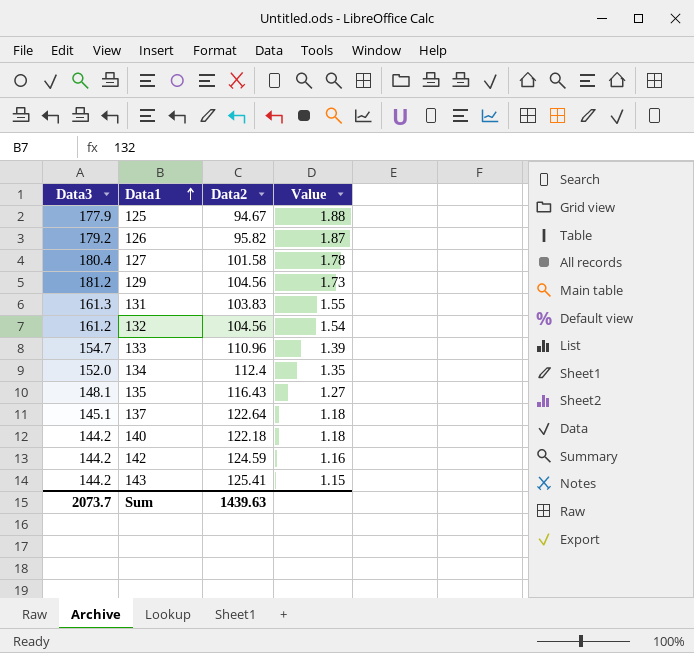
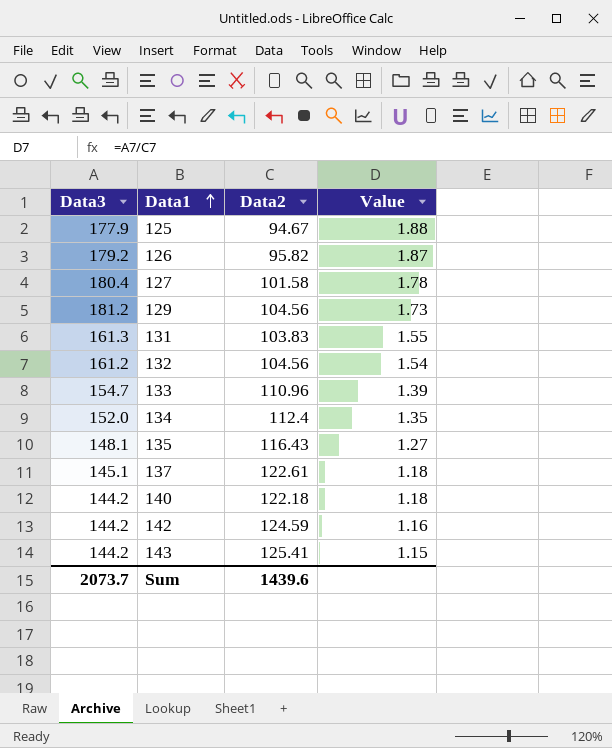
137 | Data2: 122.64 -> 122.61
Sum | Data2: 1439.63 -> 1439.6

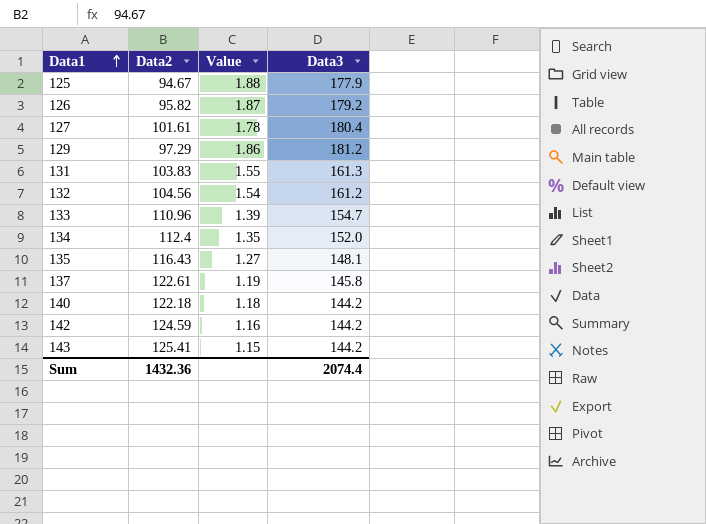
column Data3 | position: 1 -> 4
127 | Data2: 101.58 -> 101.61
129 | Data2: 104.56 -> 97.29
129 | Value: 1.73 -> 1.86
137 | Value: 1.18 -> 1.19
137 | Data3: 145.1 -> 145.8
Sum | Data2: 1439.6 -> 1432.36
Sum | Data3: 2073.7 -> 2074.4

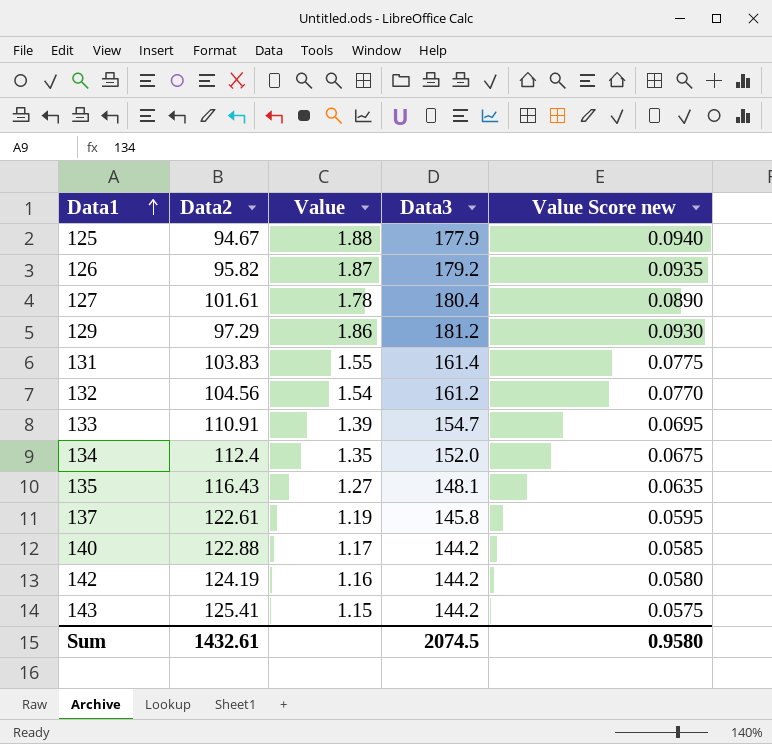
column Value Score new | formula: none -> [Value] * 0.05
131 | Data3: 161.3 -> 161.4
133 | Data2: 110.96 -> 110.91
140 | Data2: 122.18 -> 122.88
140 | Value: 1.18 -> 1.17
142 | Data2: 124.59 -> 124.19
Sum | Data2: 1432.36 -> 1432.61
Sum | Data3: 2074.4 -> 2074.5

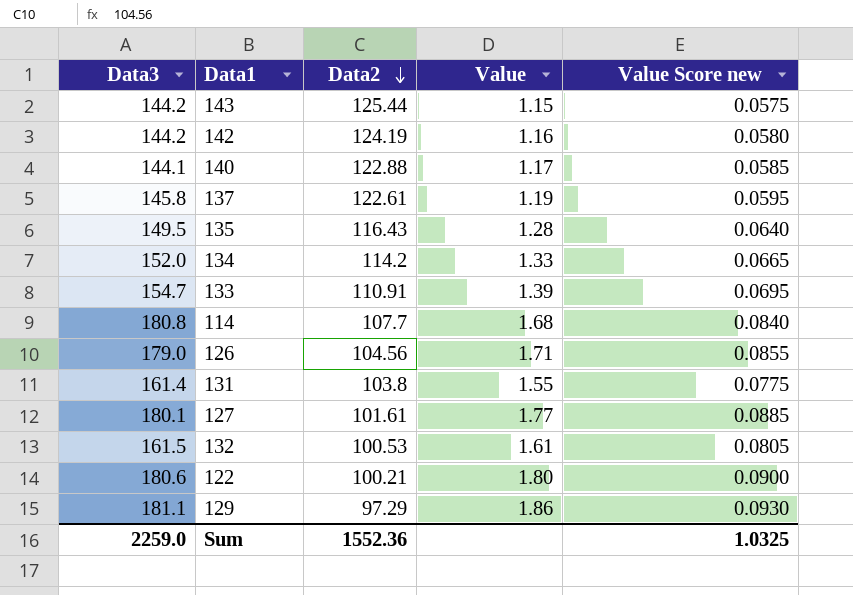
row order: Data1 ascending -> Data2 descending
column Data3 | position: 4 -> 1
row 125: 94.67 | 1.88 | 177.9 | 0.0940 -> none
143 | Data2: 125.41 -> 125.44
140 | Data3: 144.2 -> 144.1
135 | Data3: 148.1 -> 149.5
135 | Value: 1.27 -> 1.28
135 | Value Score new: 0.0635 -> 0.0640
134 | Data2: 112.4 -> 114.2
134 | Value: 1.35 -> 1.33
134 | Value Score new: 0.0675 -> 0.0665
row 114: none -> 180.8 | 107.7 | 1.68 | 0.0840
126 | Data3: 179.2 -> 179.0
126 | Data2: 95.82 -> 104.56
126 | Value: 1.87 -> 1.71
126 | Value Score new: 0.0935 -> 0.0855
131 | Data2: 103.83 -> 103.8
127 | Data3: 180.4 -> 180.1
127 | Value: 1.78 -> 1.77
127 | Value Score new: 0.0890 -> 0.0885
132 | Data3: 161.2 -> 161.5
132 | Data2: 104.56 -> 100.53
132 | Value: 1.54 -> 1.61
132 | Value Score new: 0.0770 -> 0.0805
row 122: none -> 180.6 | 100.21 | 1.80 | 0.0900
129 | Data3: 181.2 -> 181.1
Sum | Data3: 2074.5 -> 2259.0
Sum | Data2: 1432.61 -> 1552.36
Sum | Value Score new: 0.9580 -> 1.0325

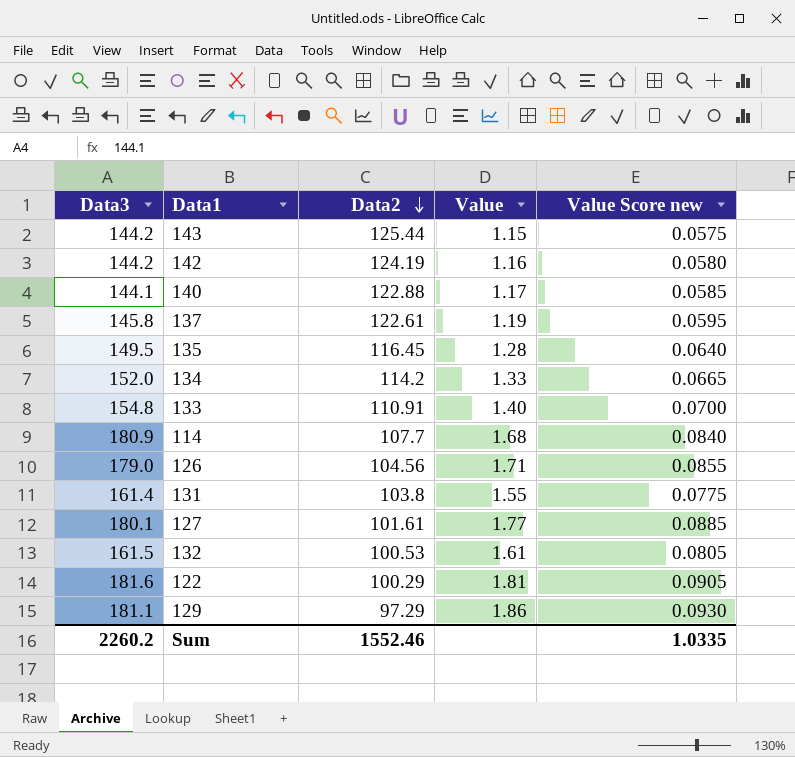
135 | Data2: 116.43 -> 116.45
133 | Data3: 154.7 -> 154.8
133 | Value: 1.39 -> 1.40
133 | Value Score new: 0.0695 -> 0.0700
114 | Data3: 180.8 -> 180.9
122 | Data3: 180.6 -> 181.6
122 | Data2: 100.21 -> 100.29
122 | Value: 1.80 -> 1.81
122 | Value Score new: 0.0900 -> 0.0905
Sum | Data3: 2259.0 -> 2260.2
Sum | Data2: 1552.36 -> 1552.46
Sum | Value Score new: 1.0325 -> 1.0335

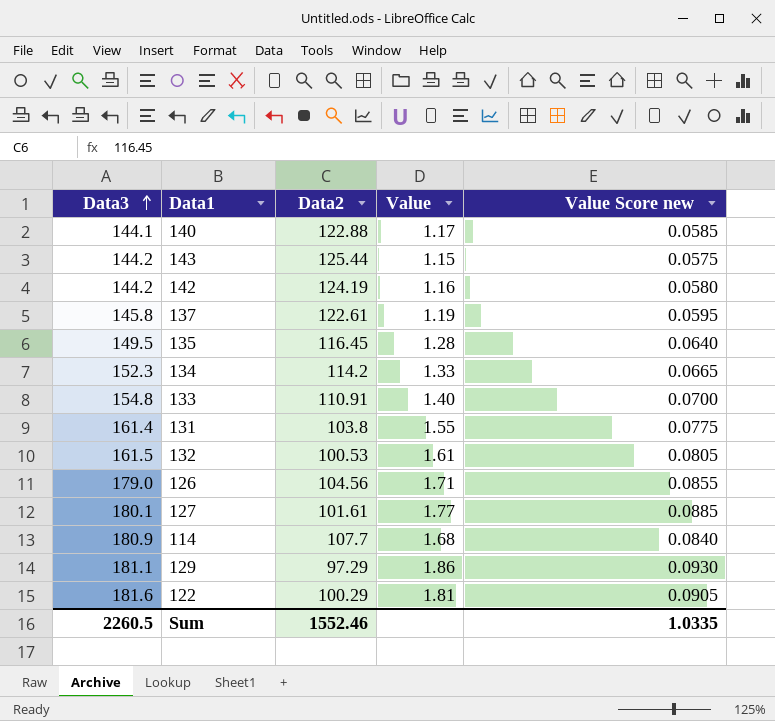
row order: Data2 descending -> Data3 ascending
134 | Data3: 152.0 -> 152.3
Sum | Data3: 2260.2 -> 2260.5

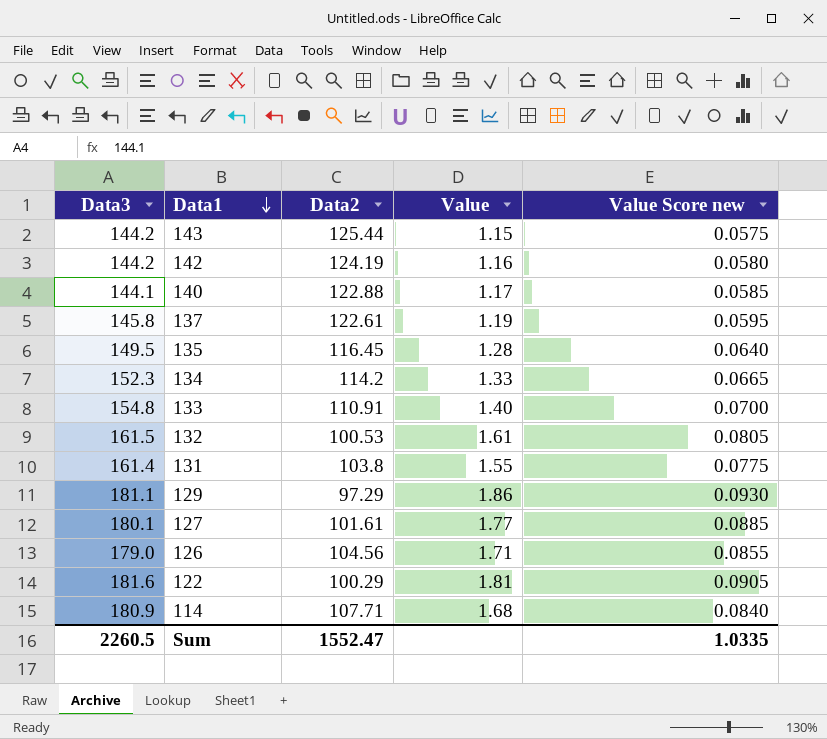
row order: Data3 ascending -> Data1 descending
114 | Data2: 107.7 -> 107.71
Sum | Data2: 1552.46 -> 1552.47

